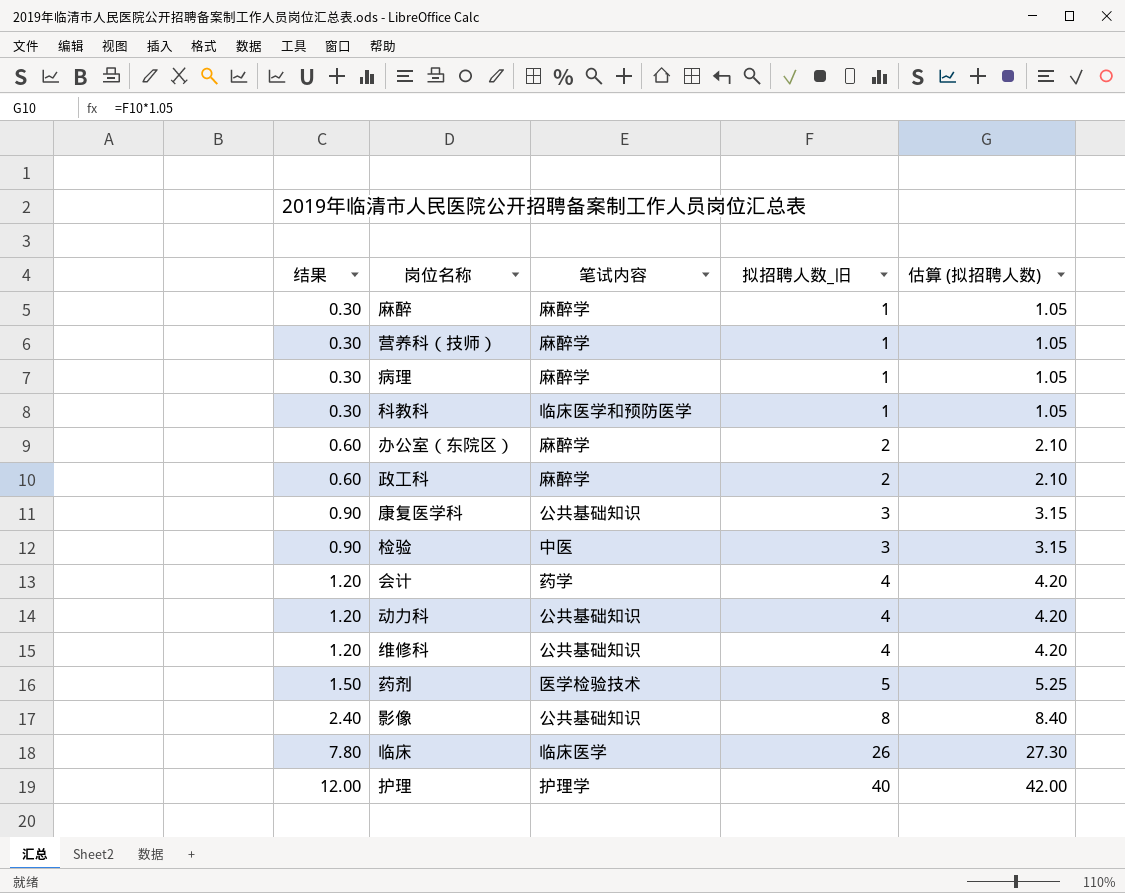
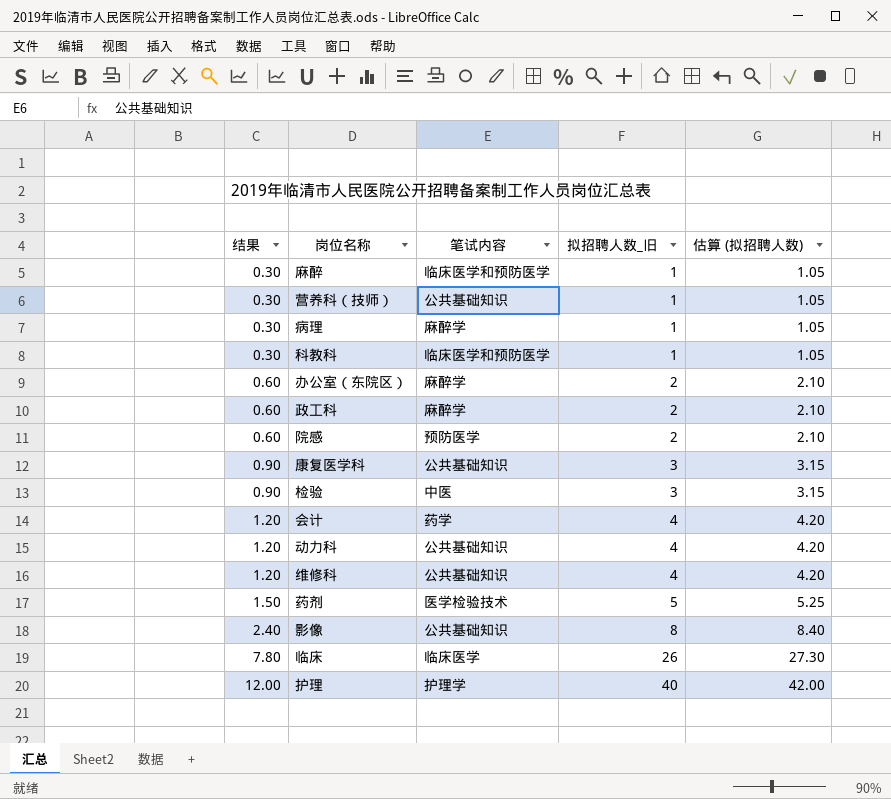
麻醉 | 笔试内容: 麻醉学 -> 临床医学和预防医学
营养科（技师） | 笔试内容: 麻醉学 -> 公共基础知识
row 院感: none -> 0.60 | 预防医学 | 2 | 2.10

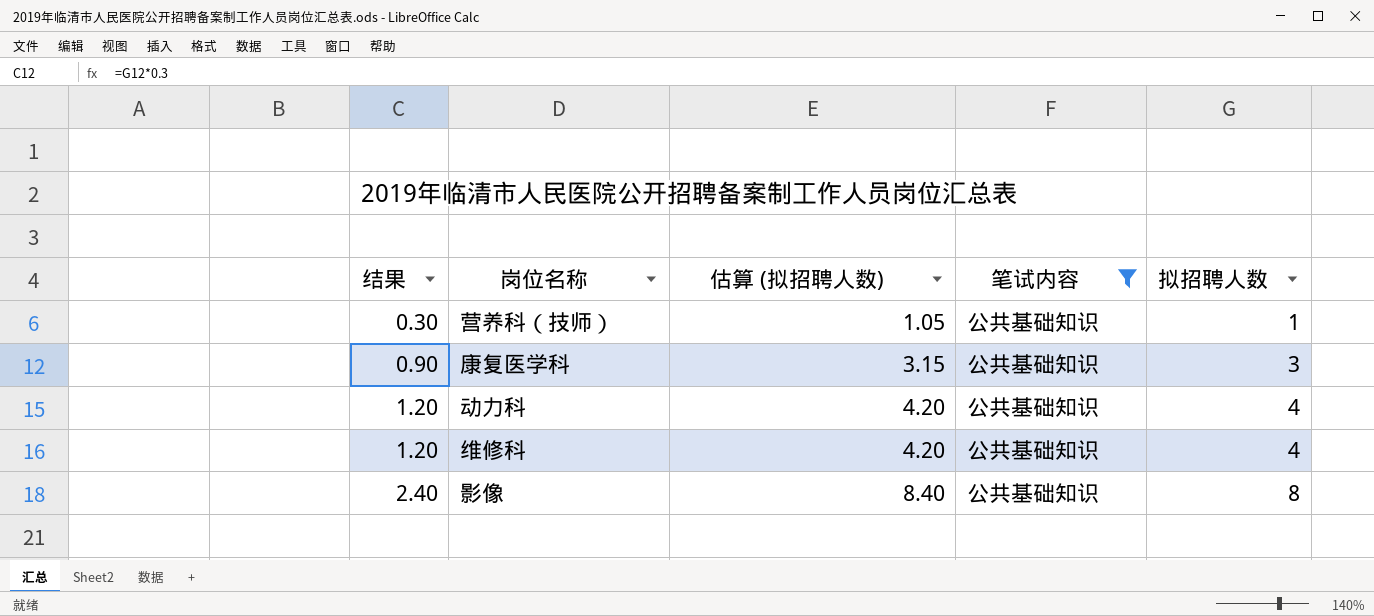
filter: none -> 笔试内容 = 公共基础知识
column 估算 (拟招聘人数) | position: 5 -> 3
column name: 拟招聘人数_旧 -> 拟招聘人数

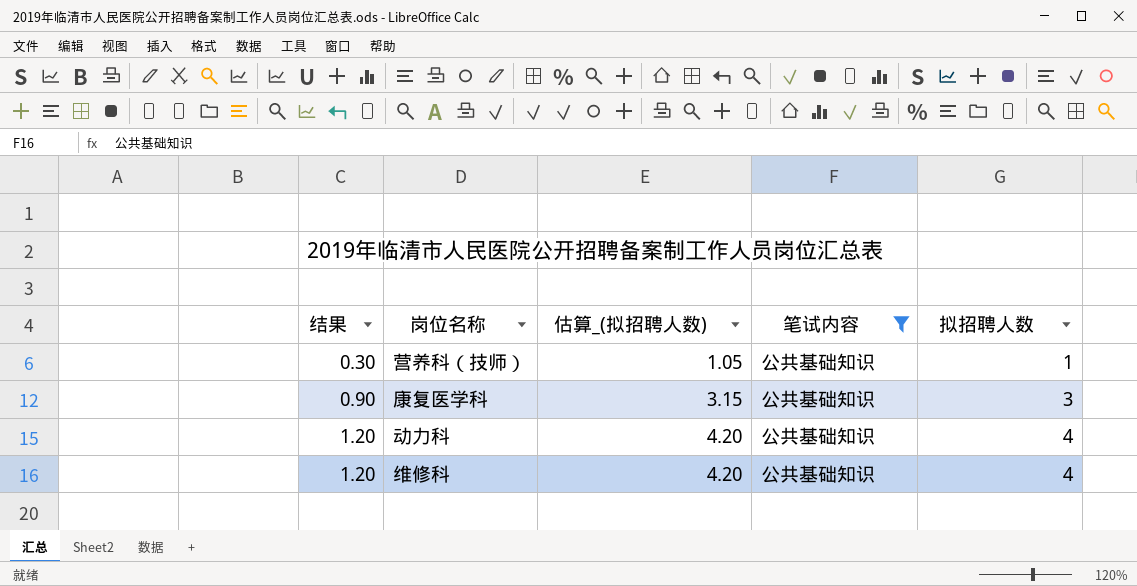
column name: 估算 (拟招聘人数) -> 估算_(拟招聘人数)
row 影像: 2.40 | 8.40 | 公共基础知识 | 8 -> none

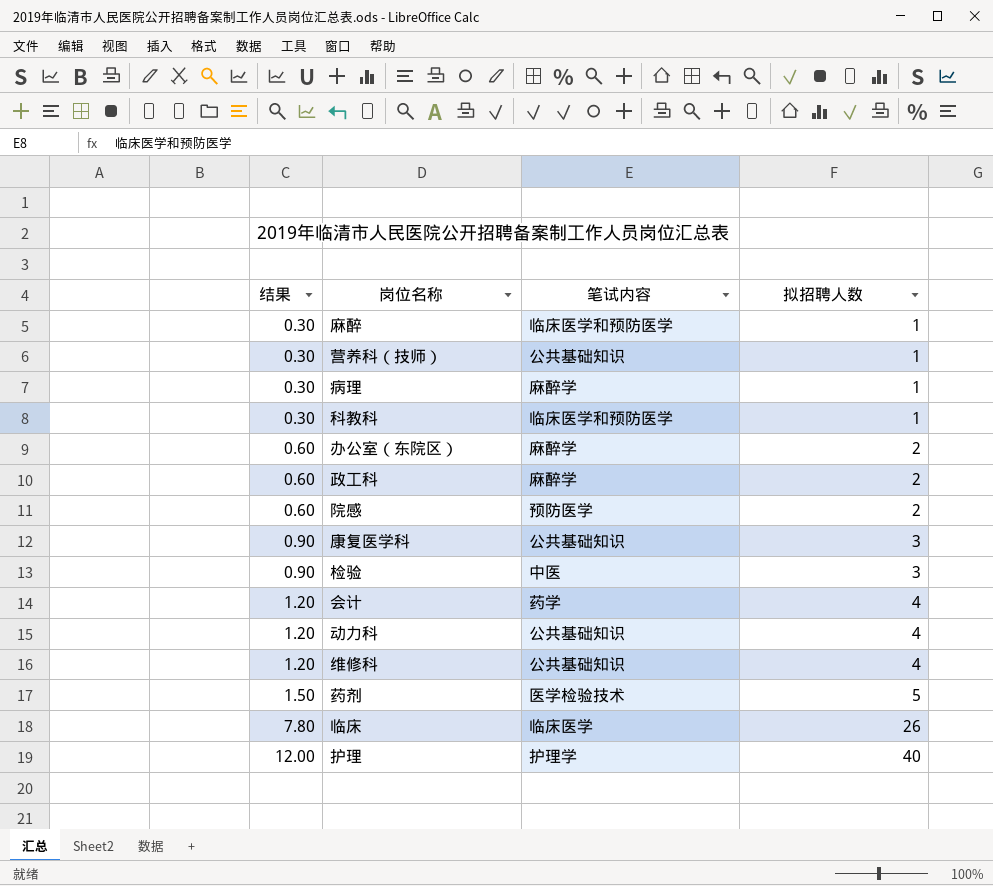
filter: 笔试内容 = 公共基础知识 -> none
column 估算_(拟招聘人数) | formula: [拟招聘人数] * 1.05 -> none

